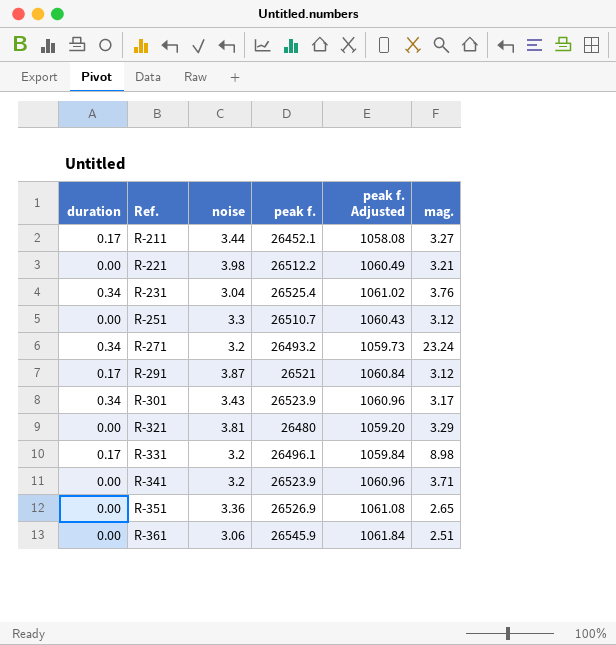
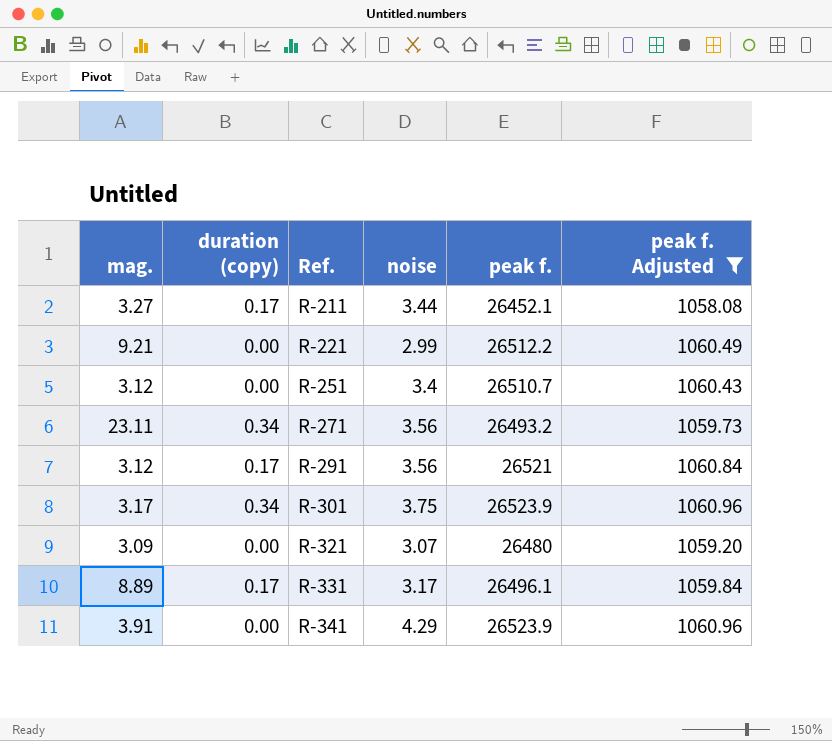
filter: none -> peak f. Adjusted <= 1060.96
column mag. | position: 6 -> 1
column name: duration -> duration (copy)
R-221 | mag.: 3.21 -> 9.21
R-221 | noise: 3.98 -> 2.99
R-251 | noise: 3.3 -> 3.4
R-271 | mag.: 23.24 -> 23.11
R-271 | noise: 3.2 -> 3.56
R-291 | noise: 3.87 -> 3.56
R-301 | noise: 3.43 -> 3.75
R-321 | mag.: 3.29 -> 3.09
R-321 | noise: 3.81 -> 3.07
R-331 | mag.: 8.98 -> 8.89
R-331 | noise: 3.2 -> 3.17
R-341 | mag.: 3.71 -> 3.91
R-341 | noise: 3.2 -> 4.29

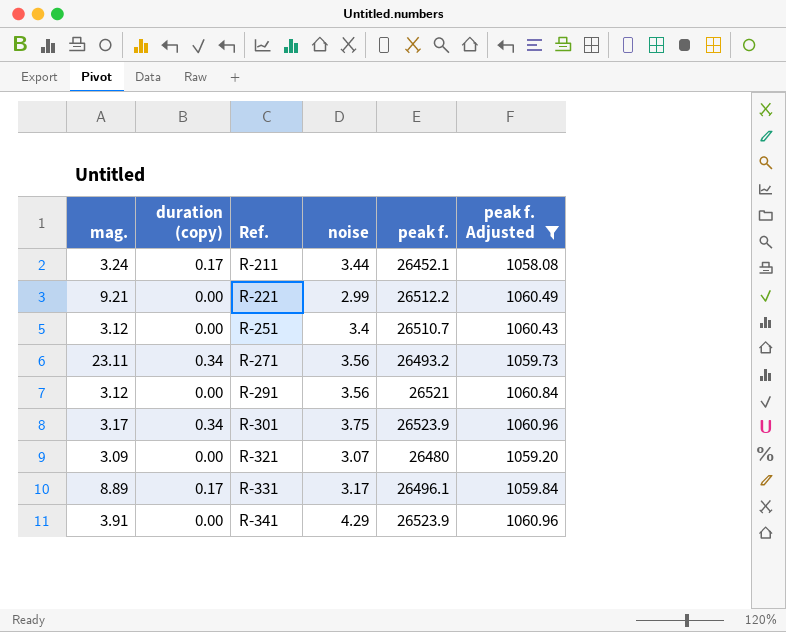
R-211 | mag.: 3.27 -> 3.24
R-291 | duration (copy): 0.17 -> 0.00

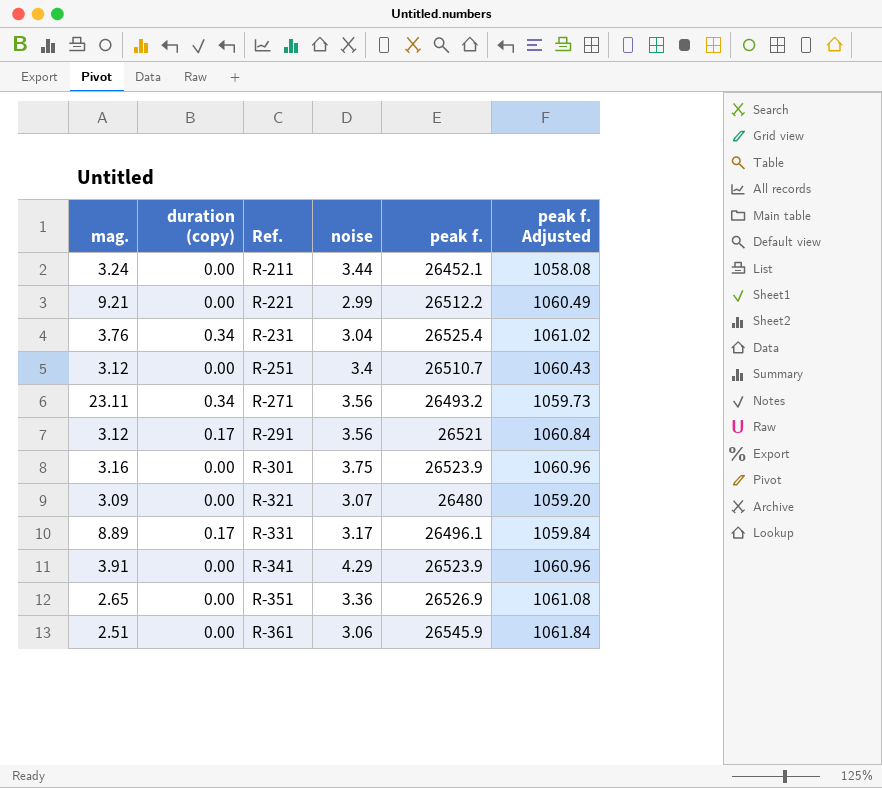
filter: peak f. Adjusted <= 1060.96 -> none
R-211 | duration (copy): 0.17 -> 0.00
R-291 | duration (copy): 0.00 -> 0.17
R-301 | mag.: 3.17 -> 3.16
R-301 | duration (copy): 0.34 -> 0.00

